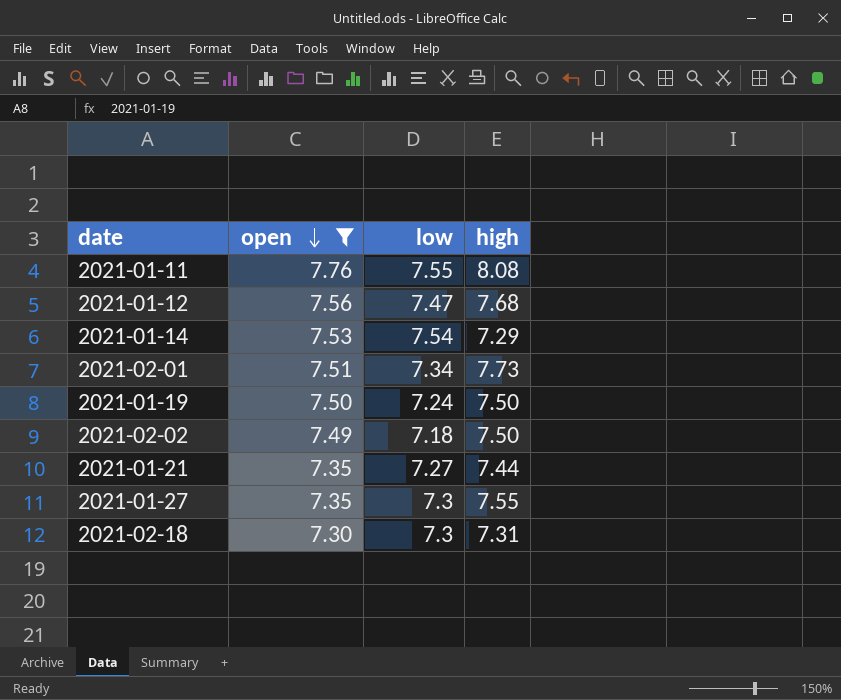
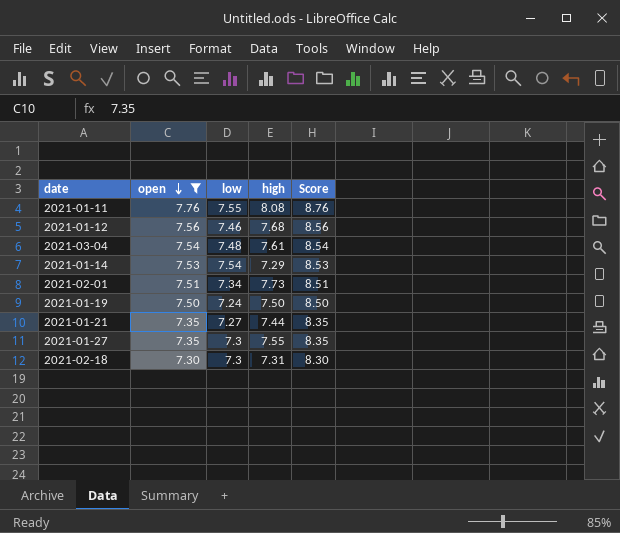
column Score | formula: none -> [open] + 1
row 2021-02-02: 7.49 | 7.18 | 7.50 -> none
2021-01-12 | low: 7.47 -> 7.46
row 2021-03-04: none -> 7.54 | 7.48 | 7.61 | 8.54

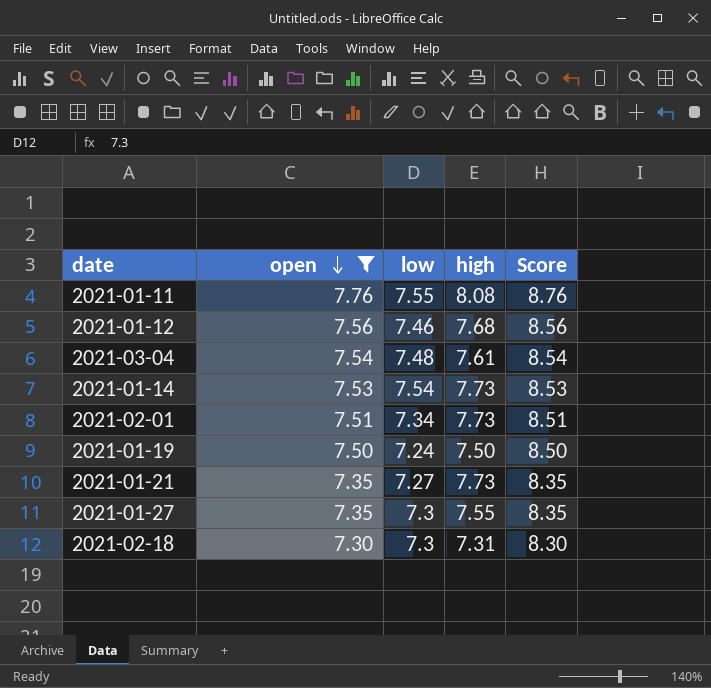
2021-01-14 | high: 7.29 -> 7.73
2021-01-21 | high: 7.44 -> 7.73

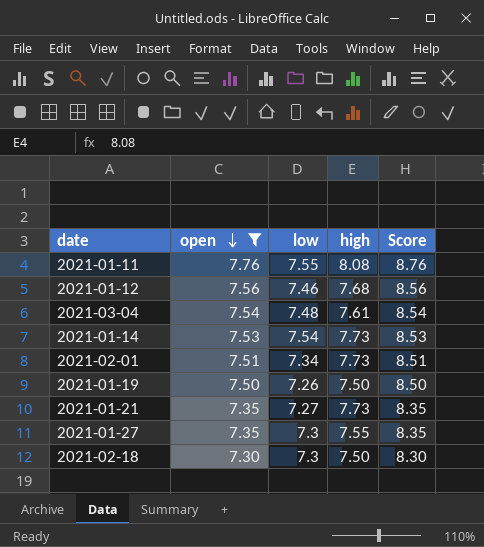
2021-01-19 | low: 7.24 -> 7.26
2021-02-18 | high: 7.31 -> 7.50

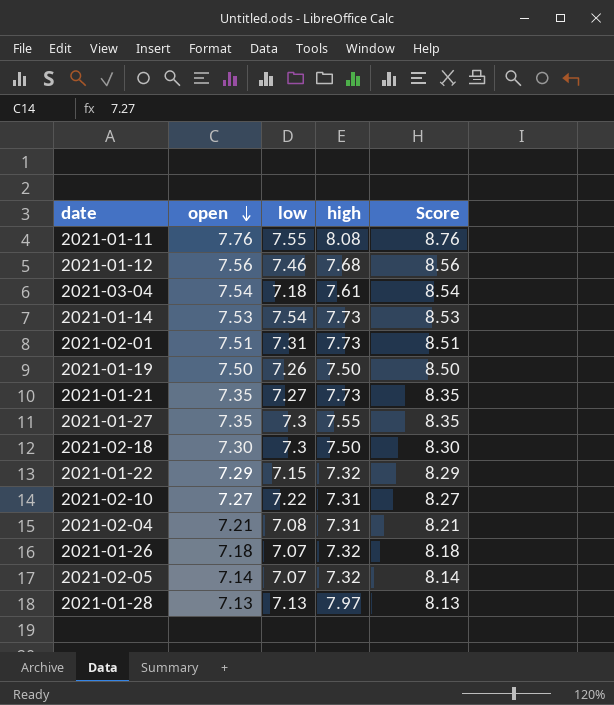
filter: open >= 7.30 -> none
2021-03-04 | low: 7.48 -> 7.18
2021-02-01 | low: 7.34 -> 7.31

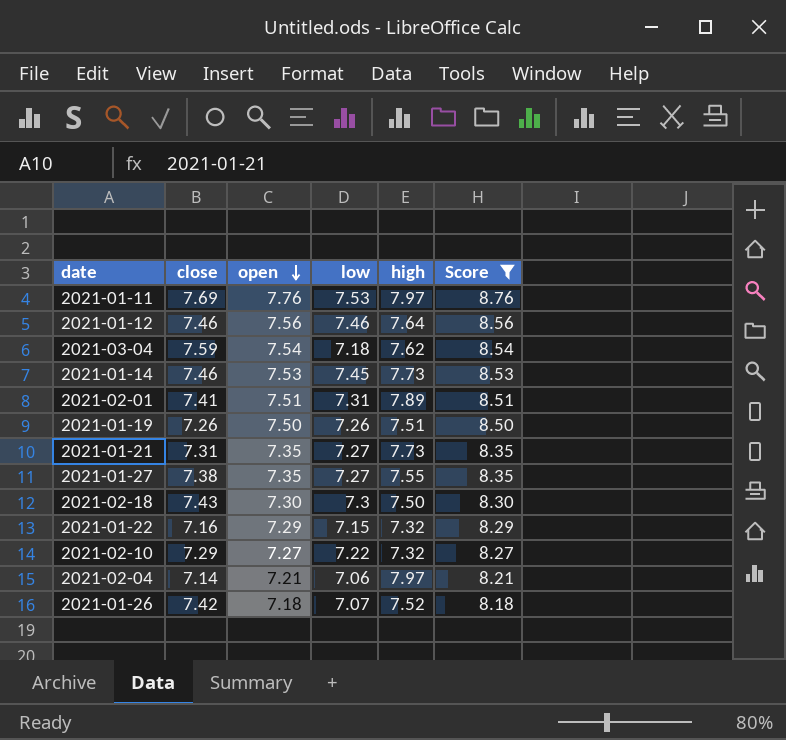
filter: none -> Score >= 8.18
column close | position: none -> 2
2021-01-11 | low: 7.55 -> 7.53
2021-01-11 | high: 8.08 -> 7.97
2021-01-12 | high: 7.68 -> 7.64
2021-03-04 | high: 7.61 -> 7.62
2021-01-14 | low: 7.54 -> 7.45
2021-02-01 | high: 7.73 -> 7.89
2021-01-19 | high: 7.50 -> 7.51
2021-01-27 | low: 7.3 -> 7.27
2021-02-10 | high: 7.31 -> 7.32
2021-02-04 | low: 7.08 -> 7.06
2021-02-04 | high: 7.31 -> 7.97
2021-01-26 | high: 7.32 -> 7.52

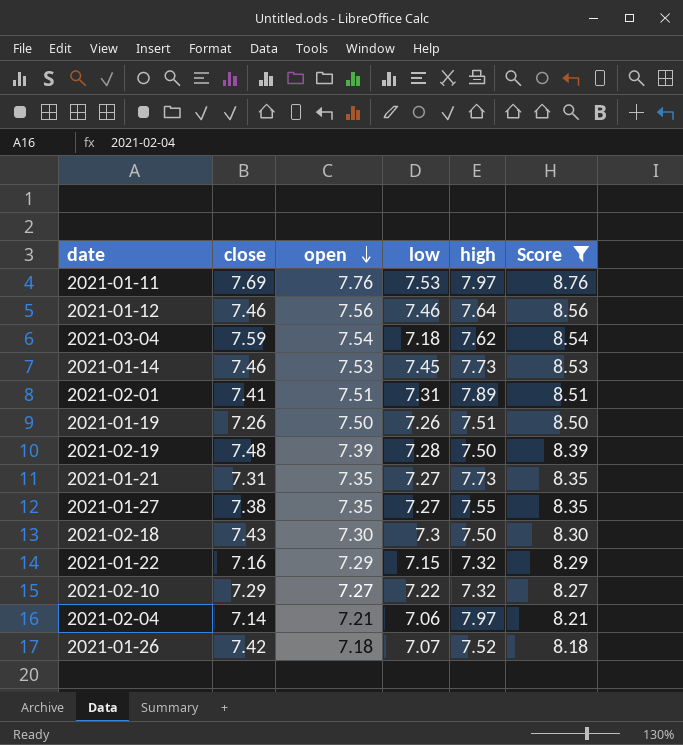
row 2021-02-19: none -> 7.48 | 7.39 | 7.28 | 7.50 | 8.39

